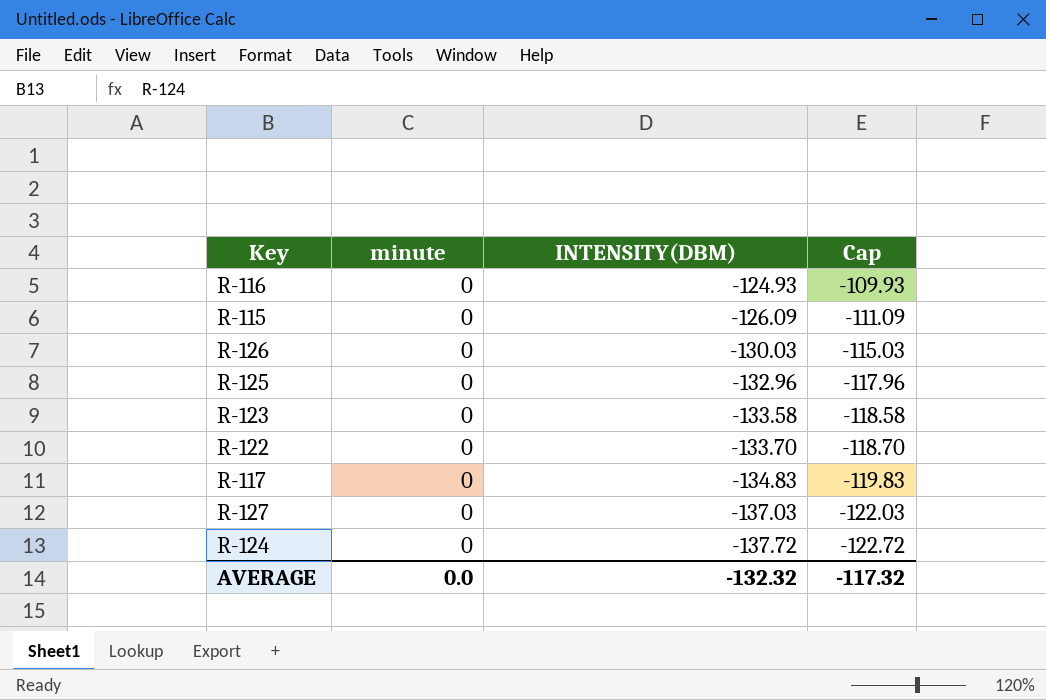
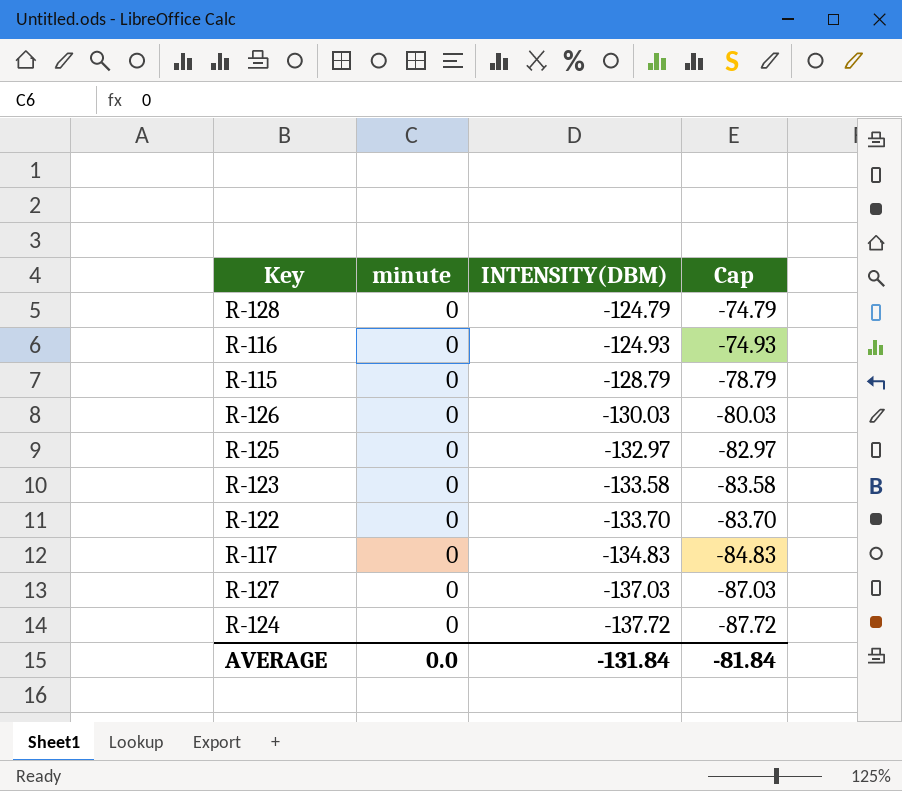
column Cap | formula: [INTENSITY(DBM)] + 15 -> [INTENSITY(DBM)] + 50
row R-128: none -> 0 | -124.79 | -74.79
R-115 | INTENSITY(DBM): -126.09 -> -128.79
R-125 | INTENSITY(DBM): -132.96 -> -132.97
AVERAGE | INTENSITY(DBM): -132.32 -> -131.84
AVERAGE | Cap: -117.32 -> -81.84

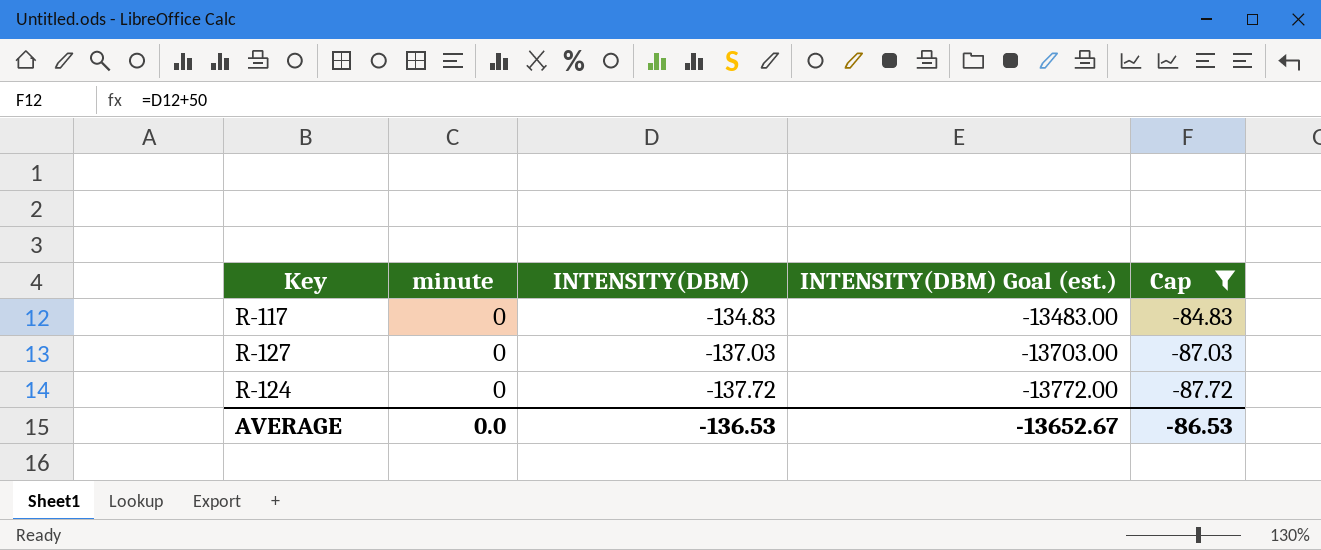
filter: none -> Cap <= -84.83
column INTENSITY(DBM) Goal (est.) | formula: none -> [INTENSITY(DBM)] * 100
AVERAGE | INTENSITY(DBM): -131.84 -> -136.53
AVERAGE | Cap: -81.84 -> -86.53

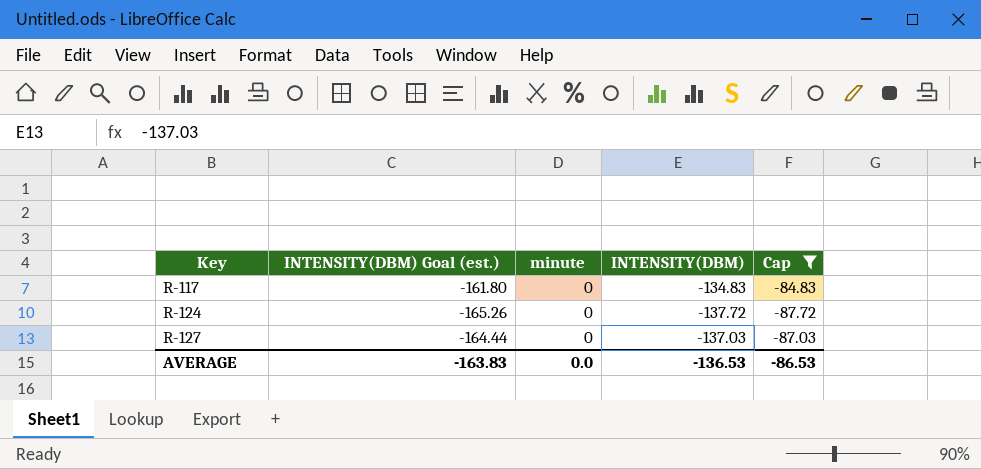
row order: INTENSITY(DBM) descending -> Key ascending
column INTENSITY(DBM) Goal (est.) | formula: [INTENSITY(DBM)] * 100 -> [INTENSITY(DBM)] * 1.2
column INTENSITY(DBM) Goal (est.) | position: 4 -> 2
AVERAGE | INTENSITY(DBM) Goal (est.): -13652.67 -> -163.83

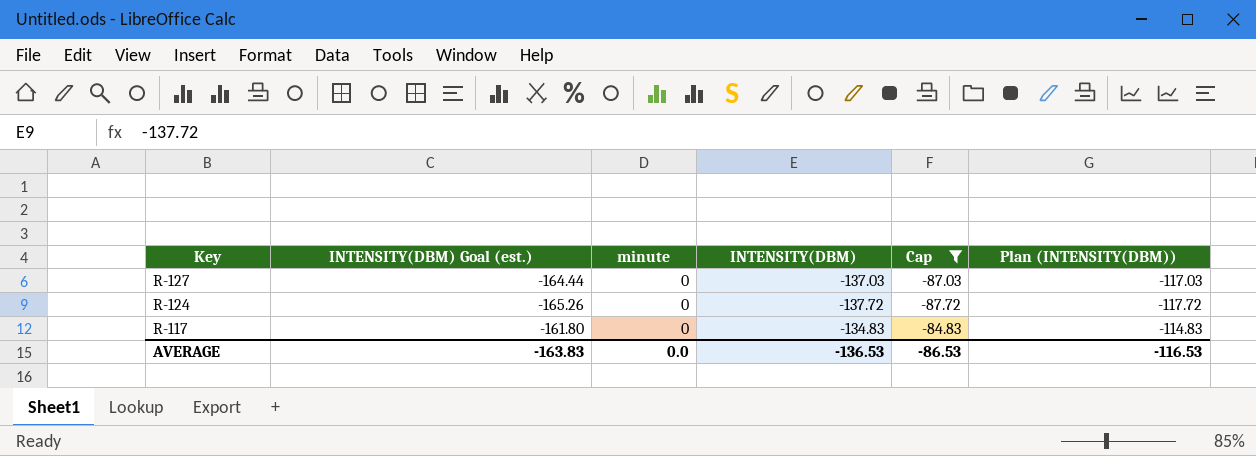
row order: Key ascending -> Key descending
column Plan (INTENSITY(DBM)) | formula: none -> [INTENSITY(DBM)] + 20

